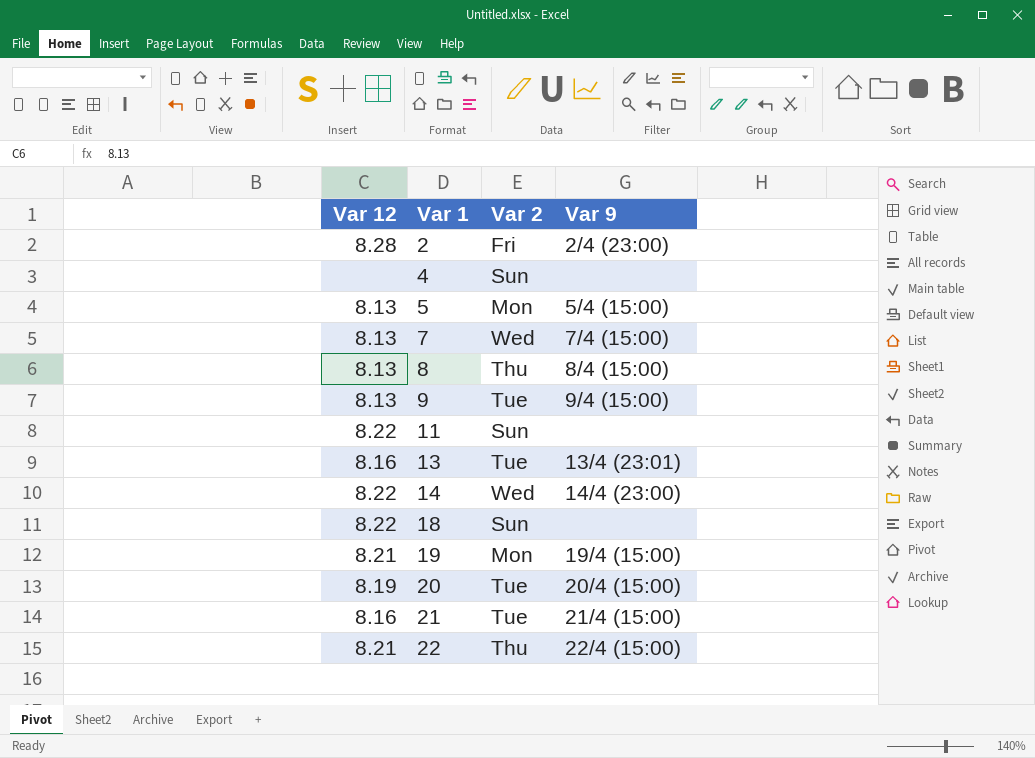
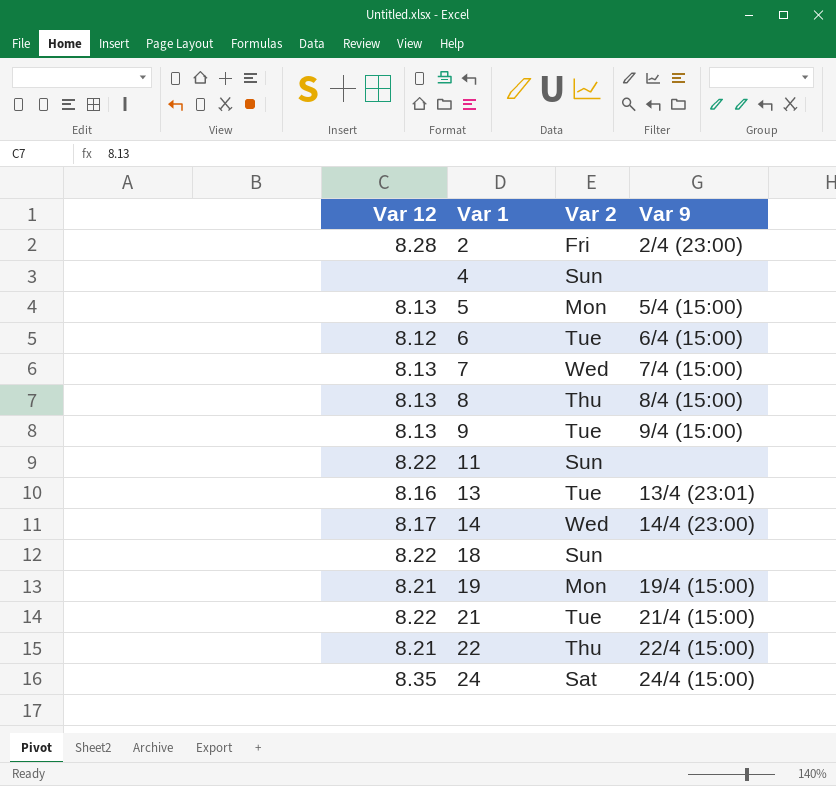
row 20: 8.19 | Tue | 20/4 (15:00) -> none
row 6: none -> 8.12 | Tue | 6/4 (15:00)
14 | Var 12: 8.22 -> 8.17
21 | Var 12: 8.16 -> 8.22
row 24: none -> 8.35 | Sat | 24/4 (15:00)

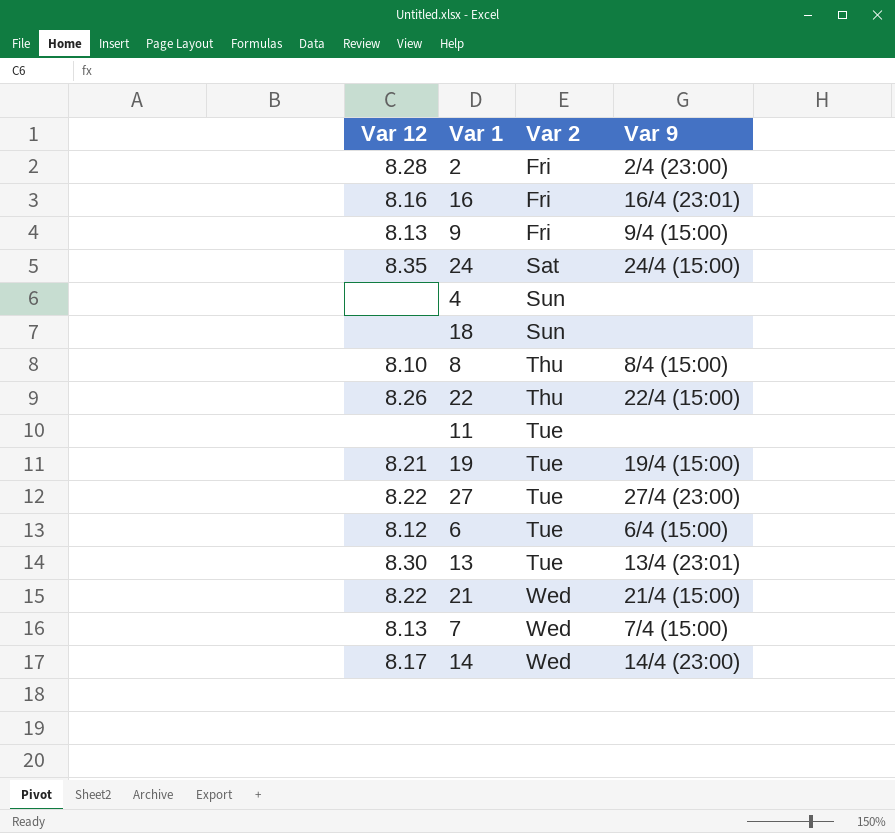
row order: Var 1 ascending -> Var 2 ascending
row 5: 8.13 | Mon | 5/4 (15:00) -> none
row 16: none -> 8.16 | Fri | 16/4 (23:01)
9 | Var 2: Tue -> Fri
18 | Var 12: 8.22 -> none
8 | Var 12: 8.13 -> 8.10
22 | Var 12: 8.21 -> 8.26
11 | Var 12: 8.22 -> none
11 | Var 2: Sun -> Tue
19 | Var 2: Mon -> Tue
row 27: none -> 8.22 | Tue | 27/4 (23:00)
13 | Var 12: 8.16 -> 8.30
21 | Var 2: Tue -> Wed

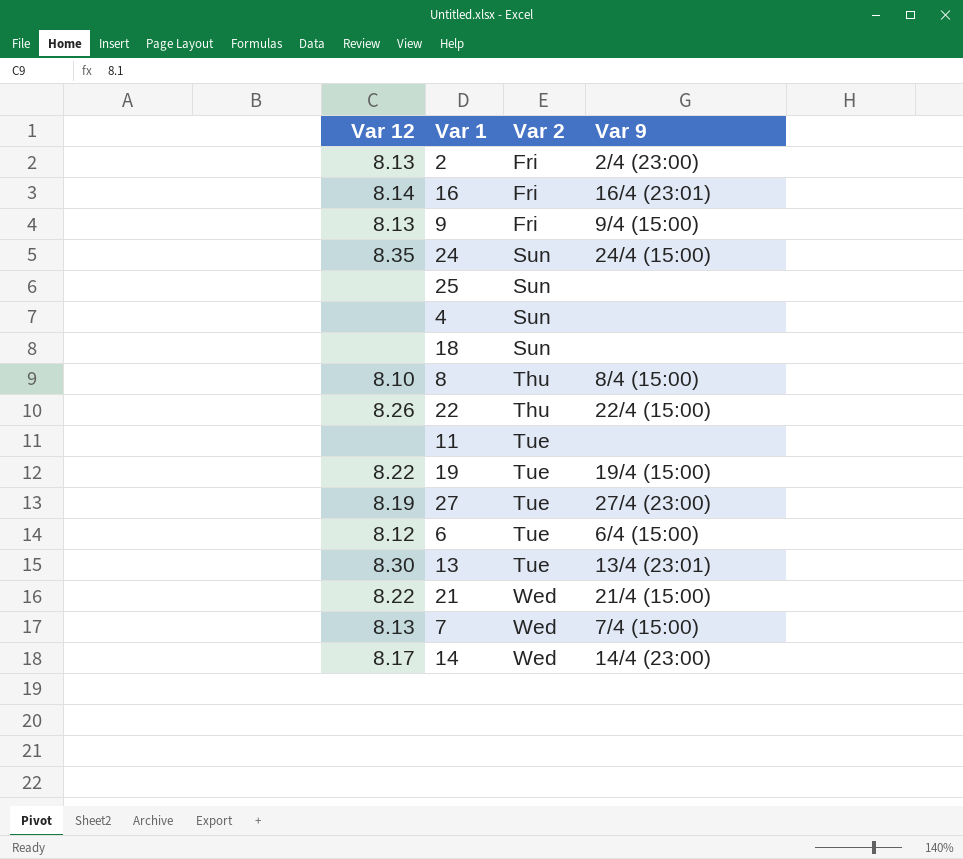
2 | Var 12: 8.28 -> 8.13
16 | Var 12: 8.16 -> 8.14
24 | Var 2: Sat -> Sun
row 25: none -> none | Sun | none
19 | Var 12: 8.21 -> 8.22
27 | Var 12: 8.22 -> 8.19

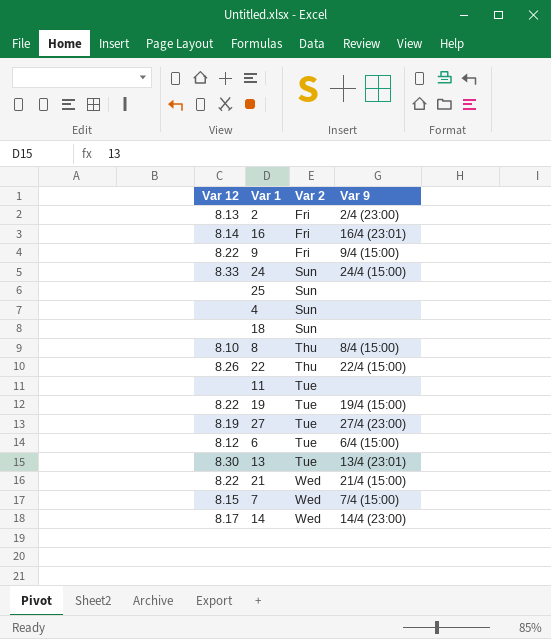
9 | Var 12: 8.13 -> 8.22
24 | Var 12: 8.35 -> 8.33
7 | Var 12: 8.13 -> 8.15

